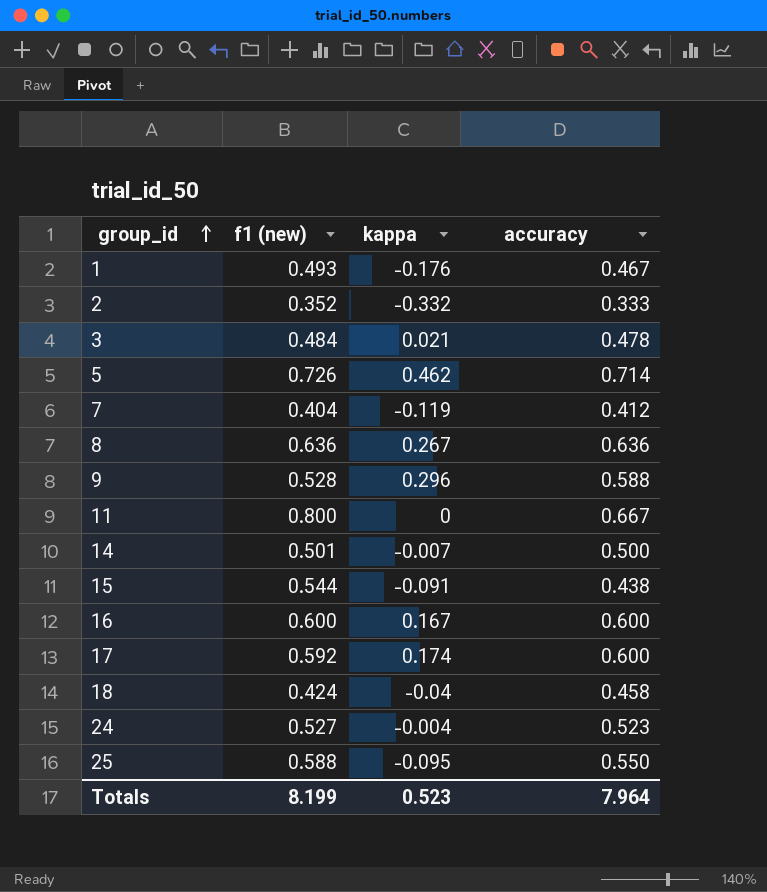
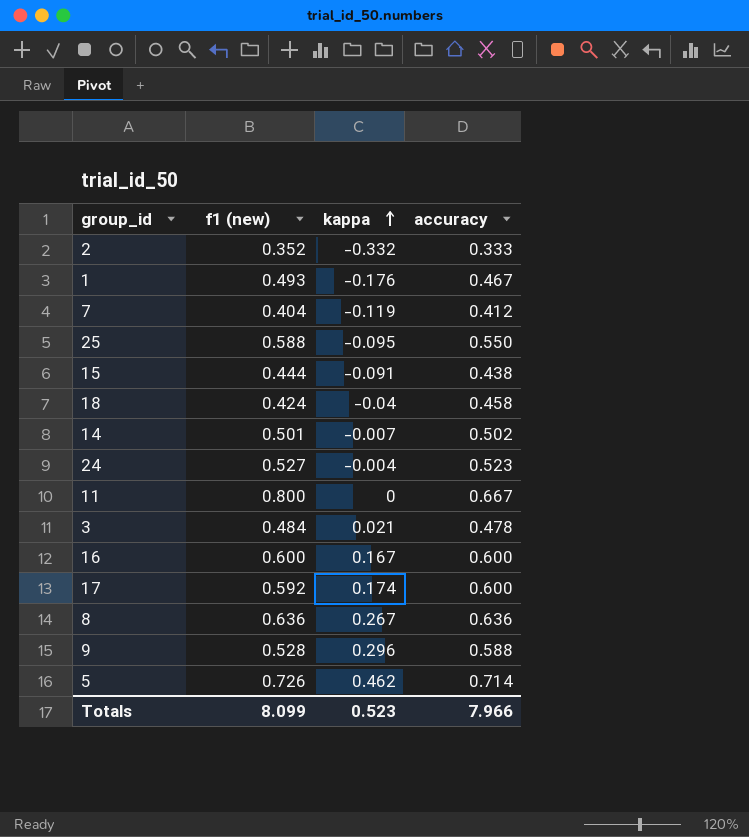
row order: group_id ascending -> kappa ascending
15 | f1 (new): 0.544 -> 0.444
14 | accuracy: 0.500 -> 0.502
Totals | f1 (new): 8.199 -> 8.099
Totals | accuracy: 7.964 -> 7.966

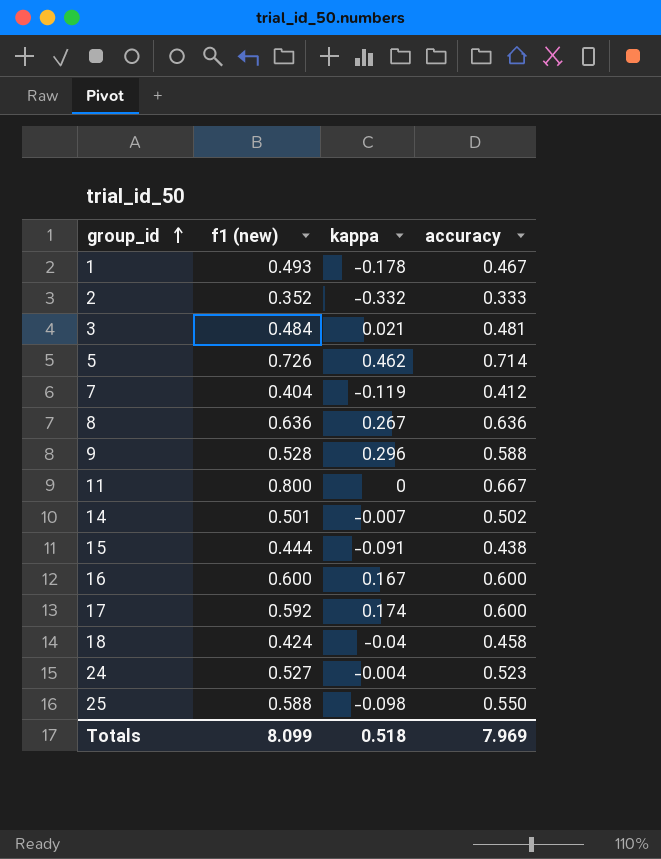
row order: kappa ascending -> group_id ascending
1 | kappa: -0.176 -> -0.178
3 | accuracy: 0.478 -> 0.481
25 | kappa: -0.095 -> -0.098
Totals | kappa: 0.523 -> 0.518
Totals | accuracy: 7.966 -> 7.969

